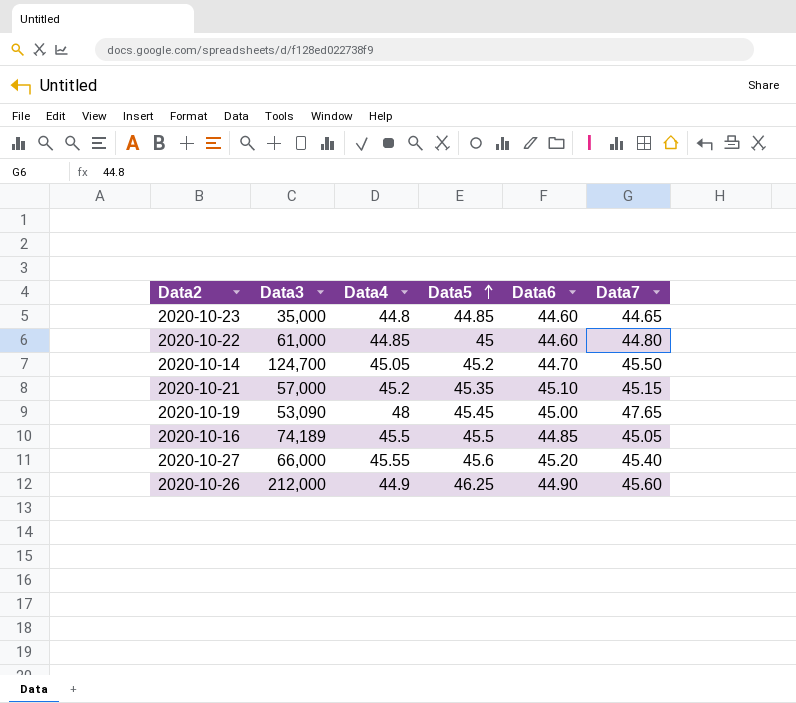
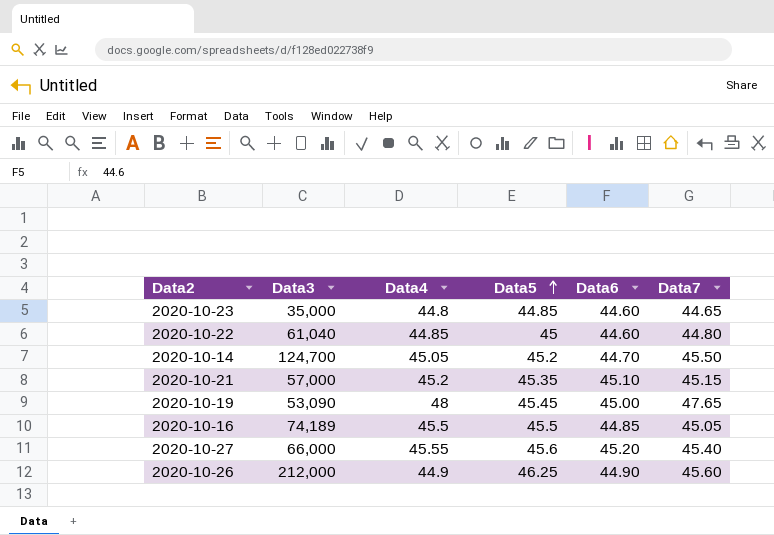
2020-10-22 | Data3: 61,000 -> 61,040

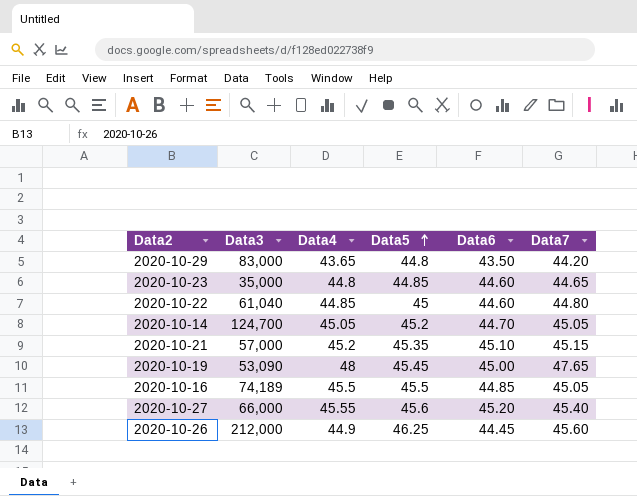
row 2020-10-29: none -> 83,000 | 43.65 | 44.8 | 43.50 | 44.20
2020-10-14 | Data7: 45.50 -> 45.05
2020-10-26 | Data6: 44.90 -> 44.45

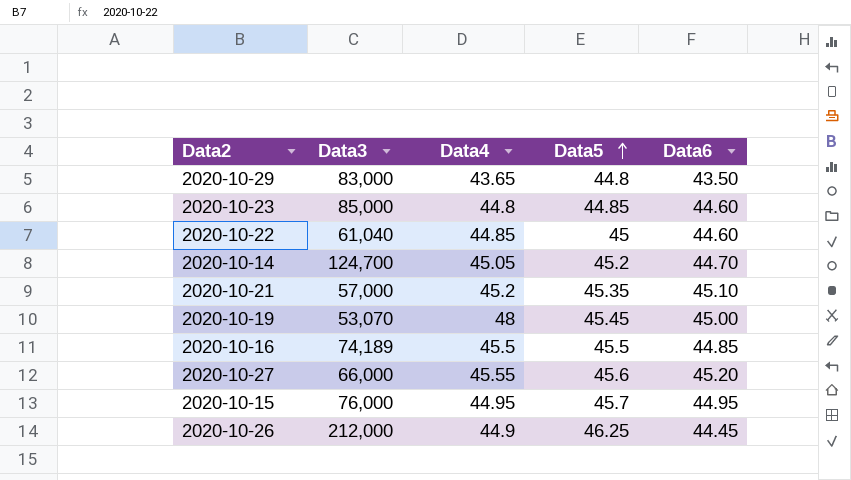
column Data7 | position: 6 -> none
2020-10-23 | Data3: 35,000 -> 85,000
2020-10-19 | Data3: 53,090 -> 53,070
row 2020-10-15: none -> 76,000 | 44.95 | 45.7 | 44.95

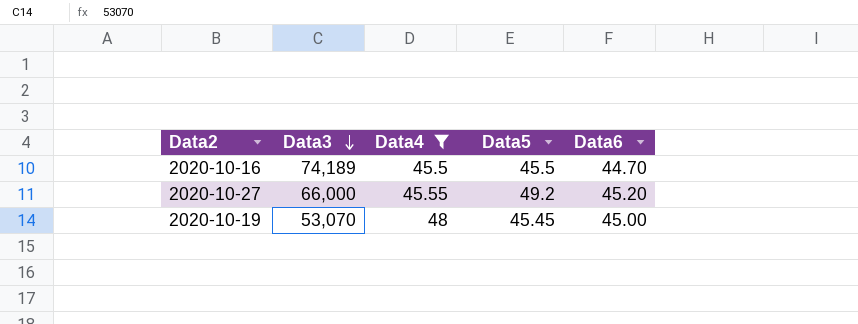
filter: none -> Data4 >= 45.5
row order: Data5 ascending -> Data3 descending
2020-10-16 | Data6: 44.85 -> 44.70
2020-10-27 | Data5: 45.6 -> 49.2

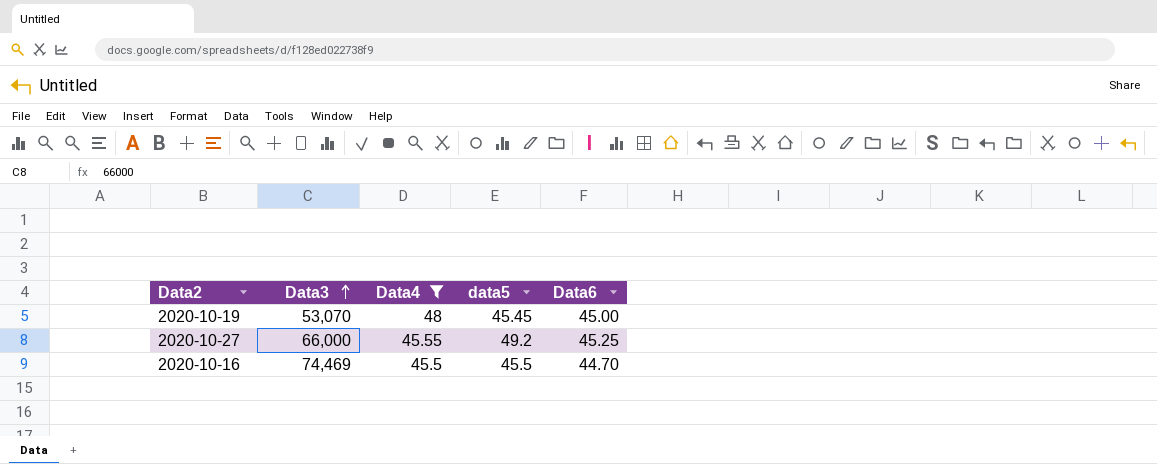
row order: Data3 descending -> Data3 ascending
column name: Data5 -> data5
2020-10-27 | Data6: 45.20 -> 45.25
2020-10-16 | Data3: 74,189 -> 74,469

